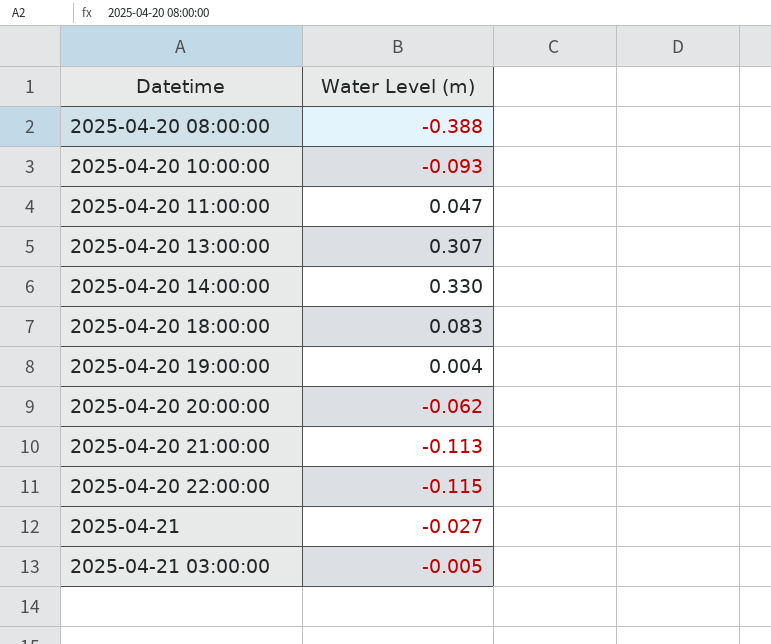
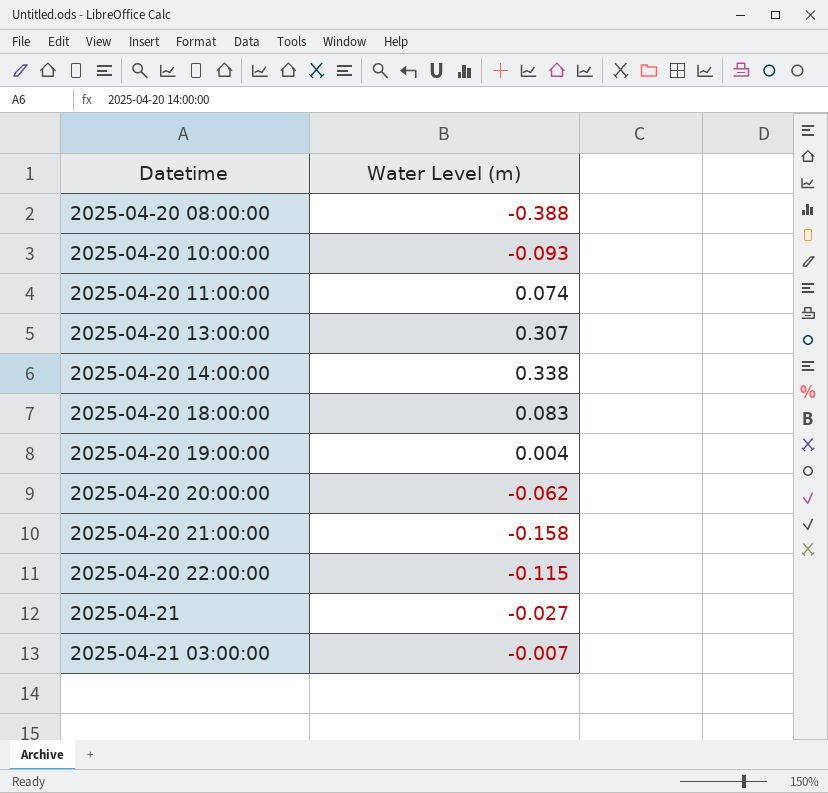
2025-04-20 11:00:00 | Water Level (m): 0.047 -> 0.074
2025-04-20 14:00:00 | Water Level (m): 0.330 -> 0.338
2025-04-20 21:00:00 | Water Level (m): -0.113 -> -0.158
2025-04-21 03:00:00 | Water Level (m): -0.005 -> -0.007

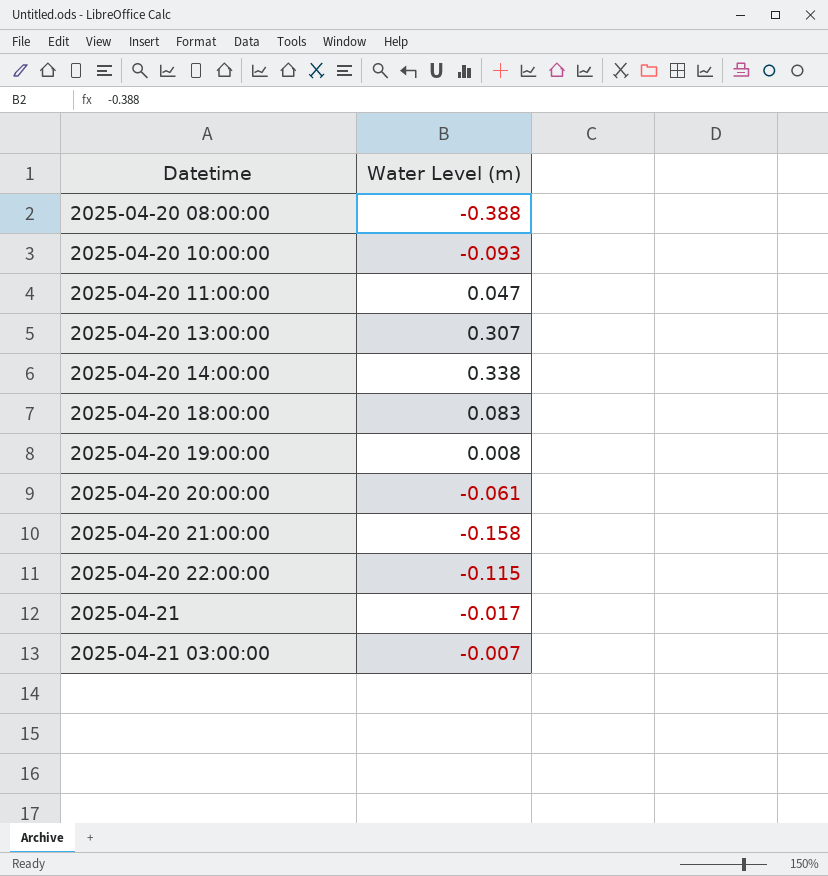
2025-04-20 11:00:00 | Water Level (m): 0.074 -> 0.047
2025-04-20 19:00:00 | Water Level (m): 0.004 -> 0.008
2025-04-20 20:00:00 | Water Level (m): -0.062 -> -0.061
2025-04-21 | Water Level (m): -0.027 -> -0.017

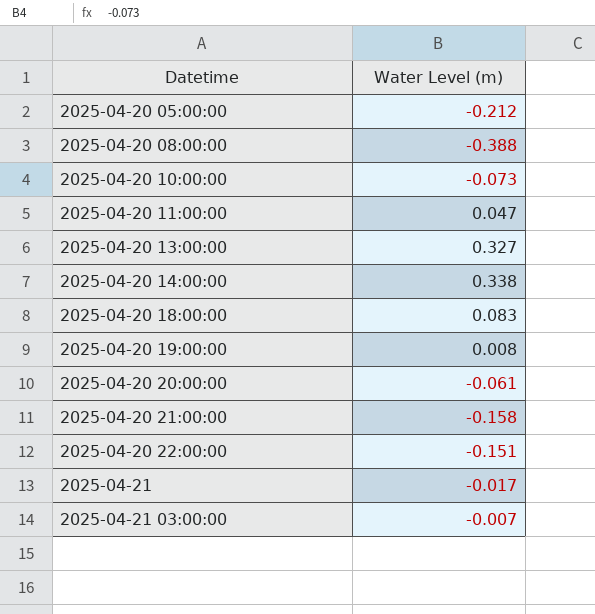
row 2025-04-20 05:00:00: none -> -0.212
2025-04-20 10:00:00 | Water Level (m): -0.093 -> -0.073
2025-04-20 13:00:00 | Water Level (m): 0.307 -> 0.327
2025-04-20 22:00:00 | Water Level (m): -0.115 -> -0.151

